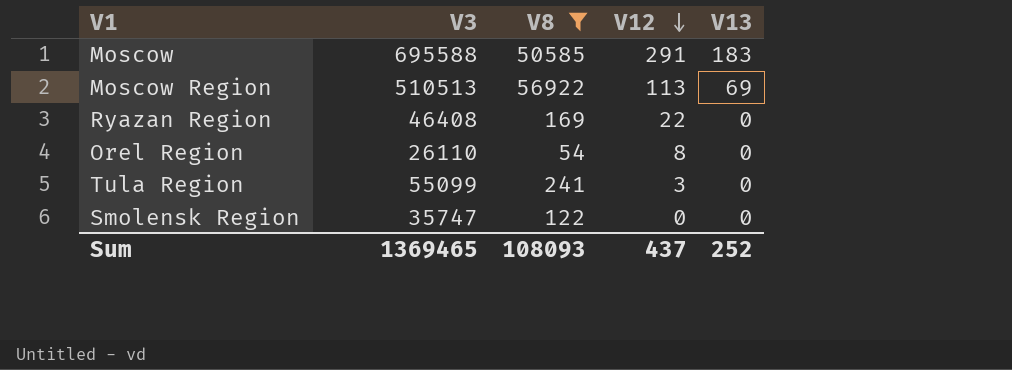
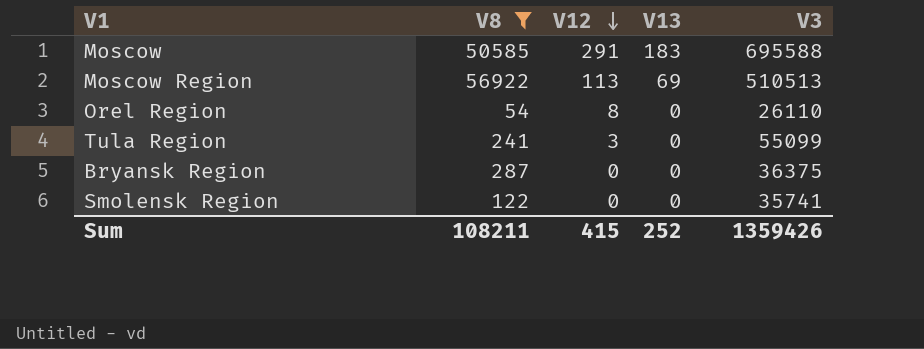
column V3 | position: 2 -> 5
row Ryazan Region: 46408 | 169 | 22 | 0 -> none
row Bryansk Region: none -> 287 | 0 | 0 | 36375
Smolensk Region | V3: 35747 -> 35741
Sum | V8: 108093 -> 108211
Sum | V12: 437 -> 415
Sum | V3: 1369465 -> 1359426

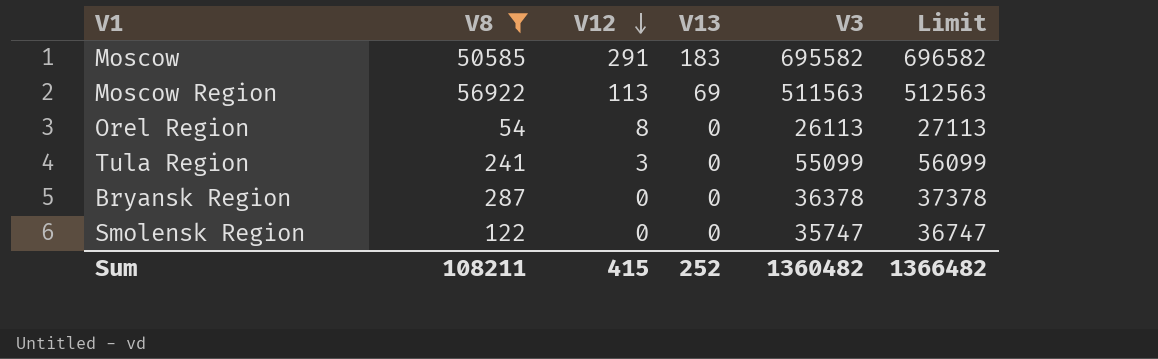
column Limit | formula: none -> [V3] + 1000
Moscow | V3: 695588 -> 695582
Moscow Region | V3: 510513 -> 511563
Orel Region | V3: 26110 -> 26113
Bryansk Region | V3: 36375 -> 36378
Smolensk Region | V3: 35741 -> 35747
Sum | V3: 1359426 -> 1360482

